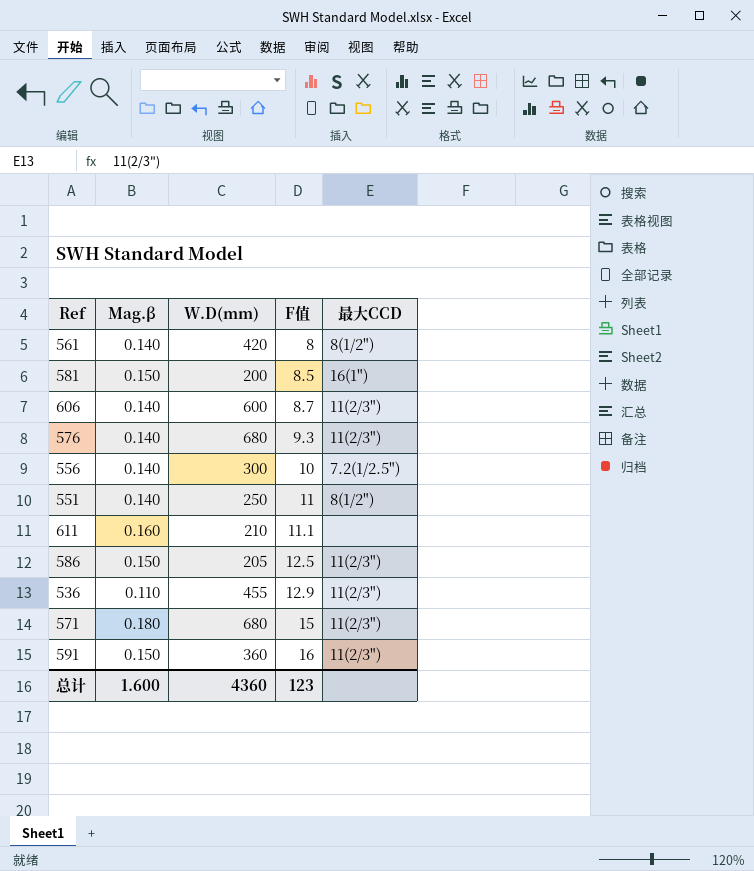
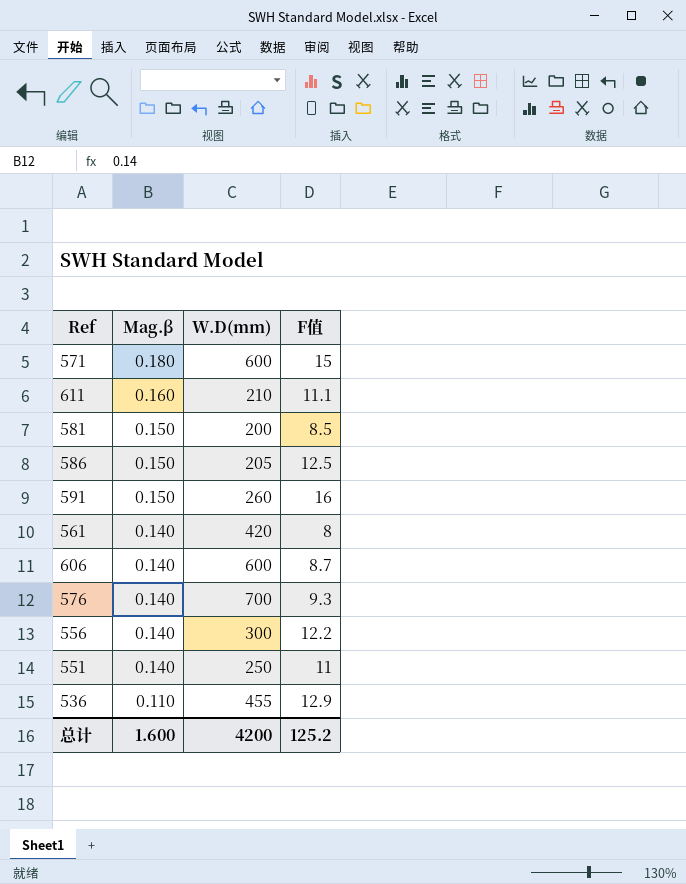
row order: F值 ascending -> Mag.β descending
column 最大CCD | position: 5 -> none
571 | W.D(mm): 680 -> 600
591 | W.D(mm): 360 -> 260
576 | W.D(mm): 680 -> 700
556 | F值: 10 -> 12.2
总计 | W.D(mm): 4360 -> 4200
总计 | F值: 123 -> 125.2

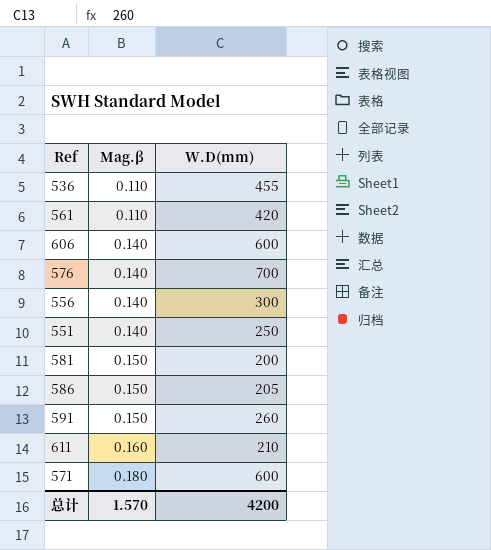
row order: Mag.β descending -> Mag.β ascending
column F值 | position: 4 -> none
561 | Mag.β: 0.140 -> 0.110
总计 | Mag.β: 1.600 -> 1.570

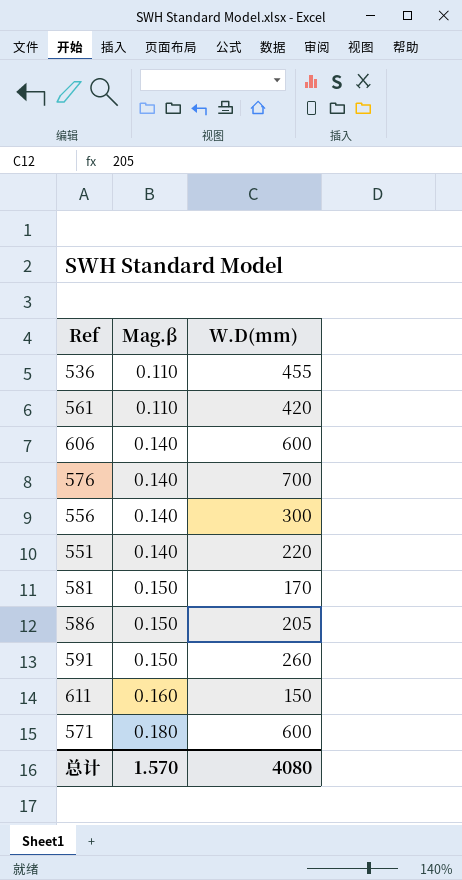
551 | W.D(mm): 250 -> 220
581 | W.D(mm): 200 -> 170
611 | W.D(mm): 210 -> 150
总计 | W.D(mm): 4200 -> 4080

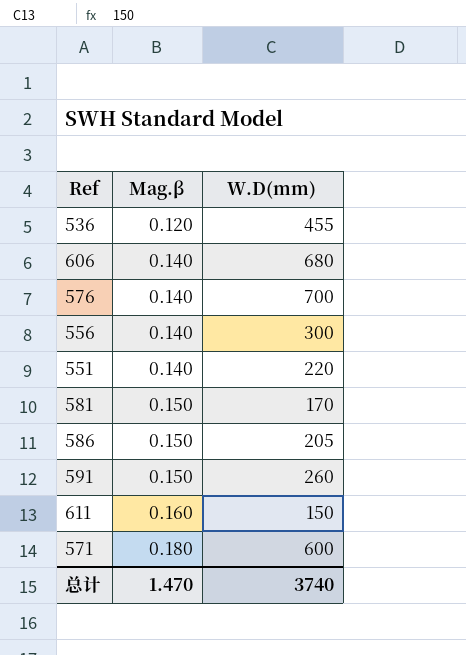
row 561: 0.110 | 420 -> none
536 | Mag.β: 0.110 -> 0.120
606 | W.D(mm): 600 -> 680
总计 | Mag.β: 1.570 -> 1.470
总计 | W.D(mm): 4080 -> 3740

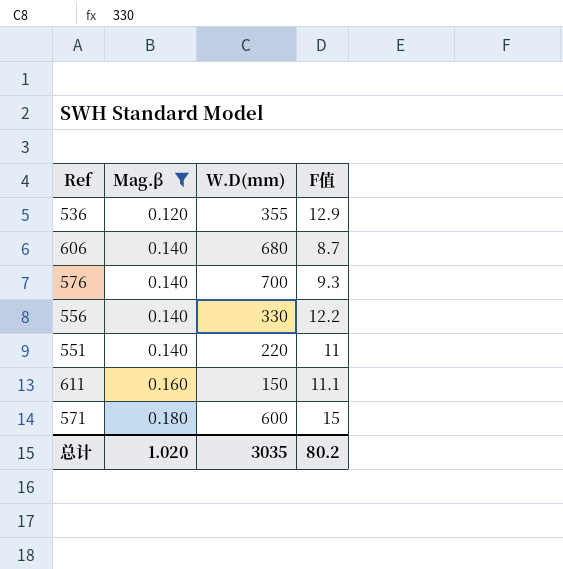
filter: none -> Mag.β != 0.150
column F值 | position: none -> 4
536 | W.D(mm): 455 -> 355
556 | W.D(mm): 300 -> 330
总计 | Mag.β: 1.470 -> 1.020
总计 | W.D(mm): 3740 -> 3035

